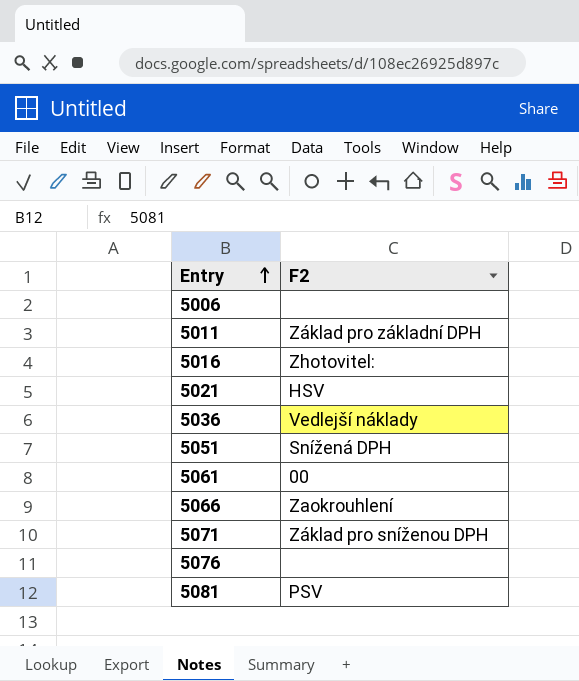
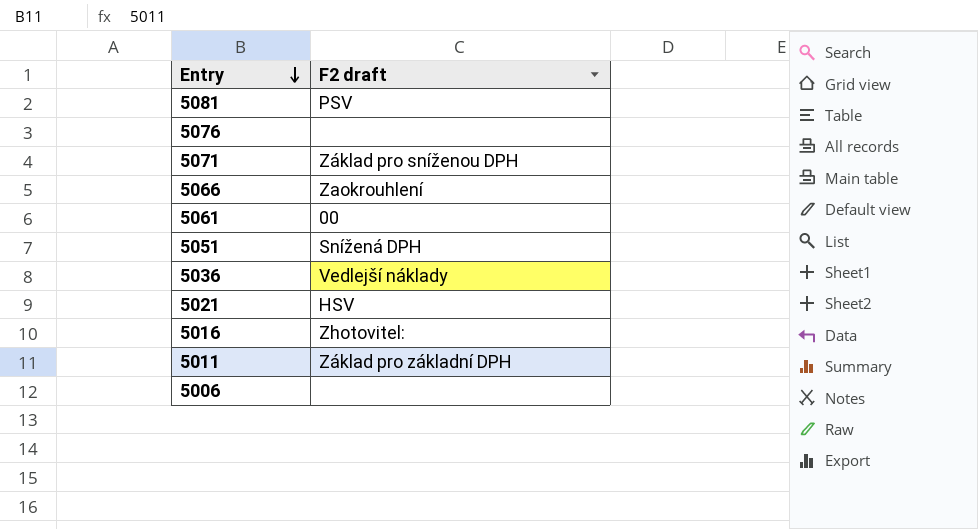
row order: Entry ascending -> Entry descending
column name: F2 -> F2 draft

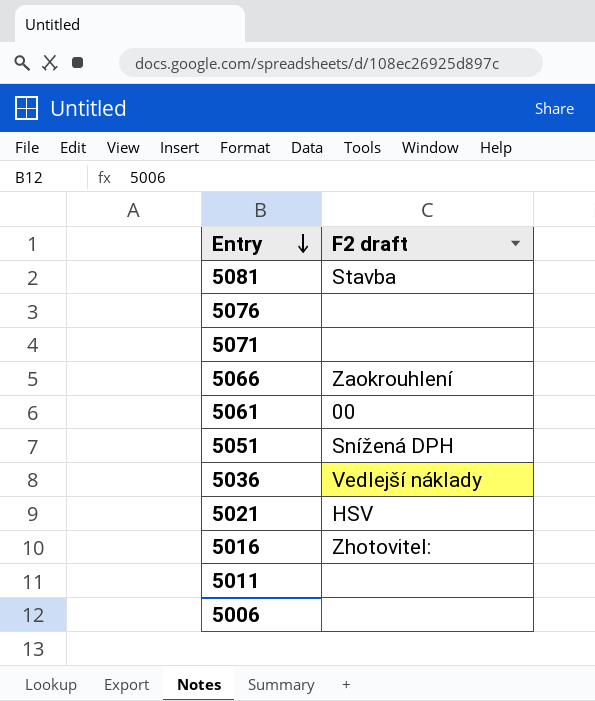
5081 | F2 draft: PSV -> Stavba
5071 | F2 draft: Základ pro sníženou DPH -> none
5011 | F2 draft: Základ pro základní DPH -> none

